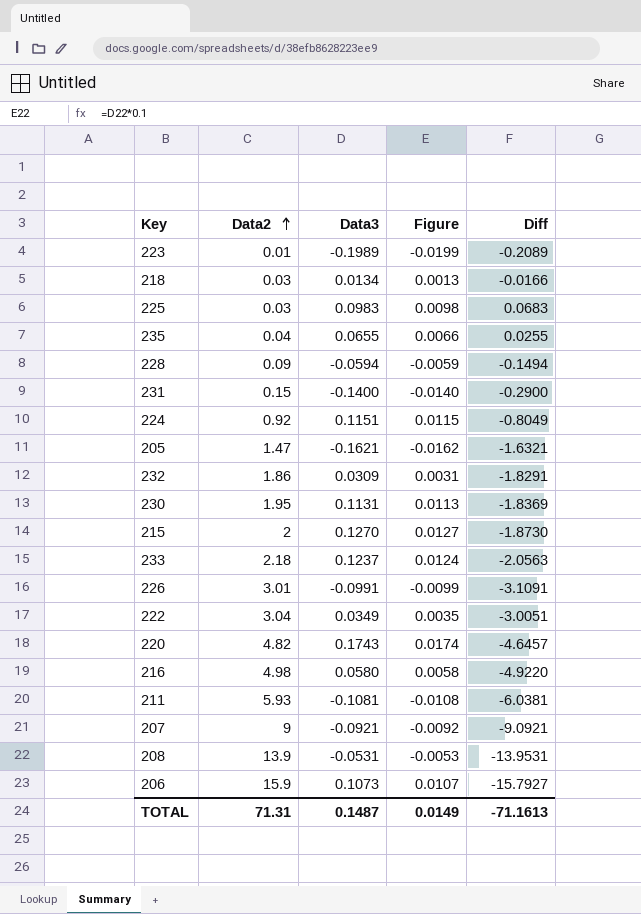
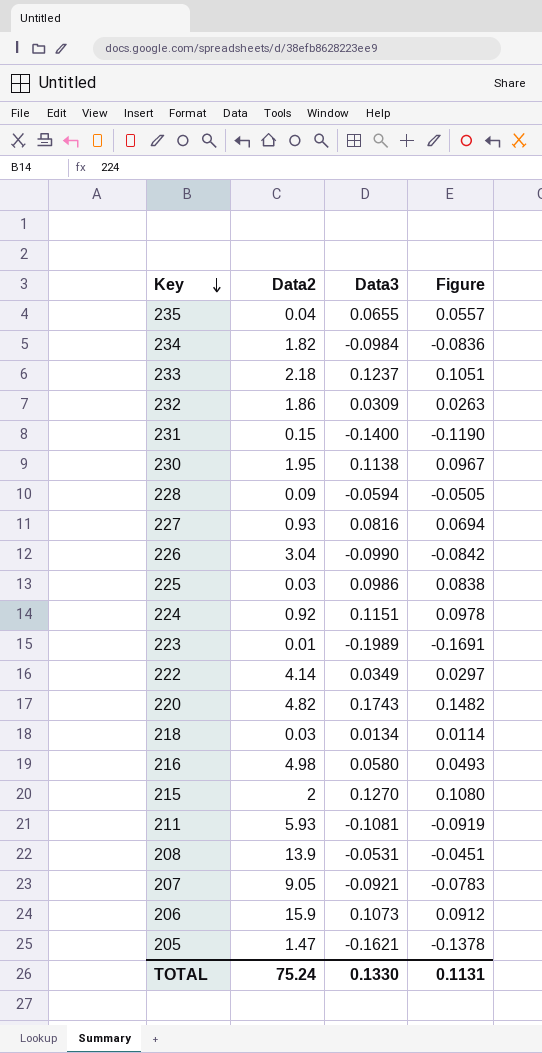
row order: Data2 ascending -> Key descending
column Diff | formula: [Data3] - [Data2] -> none
column Figure | formula: [Data3] * 0.1 -> [Data3] * 0.85
row 234: none -> 1.82 | -0.0984 | -0.0836
230 | Data3: 0.1131 -> 0.1138
row 227: none -> 0.93 | 0.0816 | 0.0694
226 | Data2: 3.01 -> 3.04
226 | Data3: -0.0991 -> -0.0990
225 | Data3: 0.0983 -> 0.0986
222 | Data2: 3.04 -> 4.14
207 | Data2: 9 -> 9.05
TOTAL | Data2: 71.31 -> 75.24
TOTAL | Data3: 0.1487 -> 0.1330
TOTAL | Figure: 0.0149 -> 0.1131

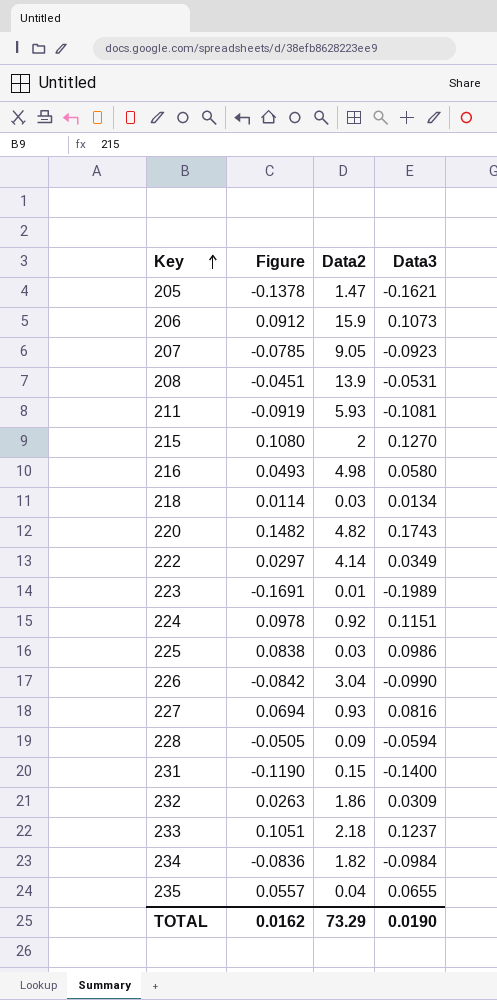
row order: Key descending -> Key ascending
column Figure | position: 4 -> 2
row 230: 1.95 | 0.1138 | 0.0967 -> none
207 | Figure: -0.0783 -> -0.0785
207 | Data3: -0.0921 -> -0.0923
TOTAL | Figure: 0.1131 -> 0.0162
TOTAL | Data2: 75.24 -> 73.29
TOTAL | Data3: 0.1330 -> 0.0190

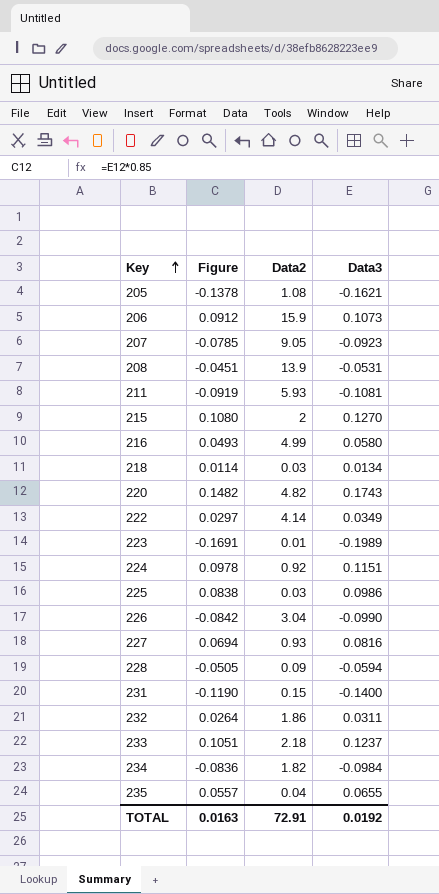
205 | Data2: 1.47 -> 1.08
216 | Data2: 4.98 -> 4.99
232 | Figure: 0.0263 -> 0.0264
232 | Data3: 0.0309 -> 0.0311
TOTAL | Figure: 0.0162 -> 0.0163
TOTAL | Data2: 73.29 -> 72.91
TOTAL | Data3: 0.0190 -> 0.0192

